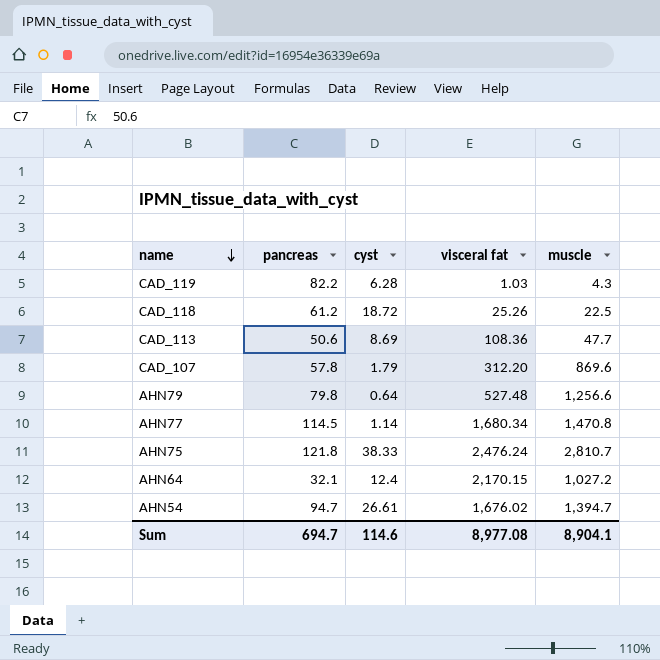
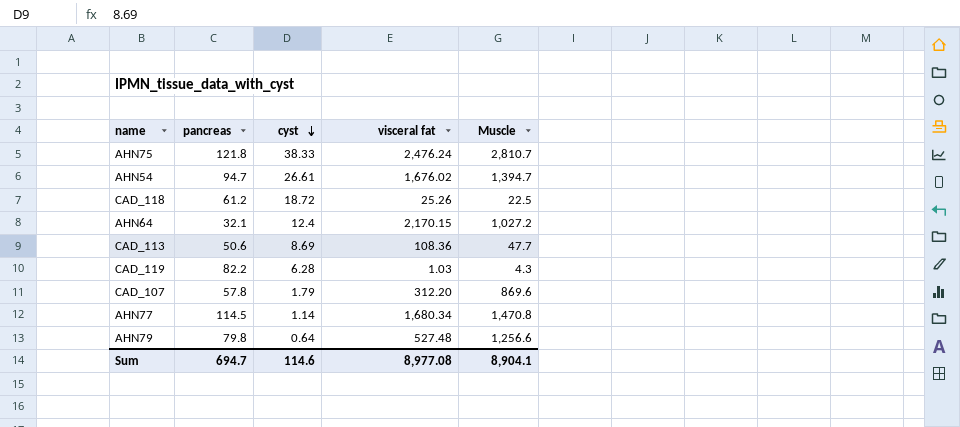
row order: name descending -> cyst descending
column name: muscle -> Muscle

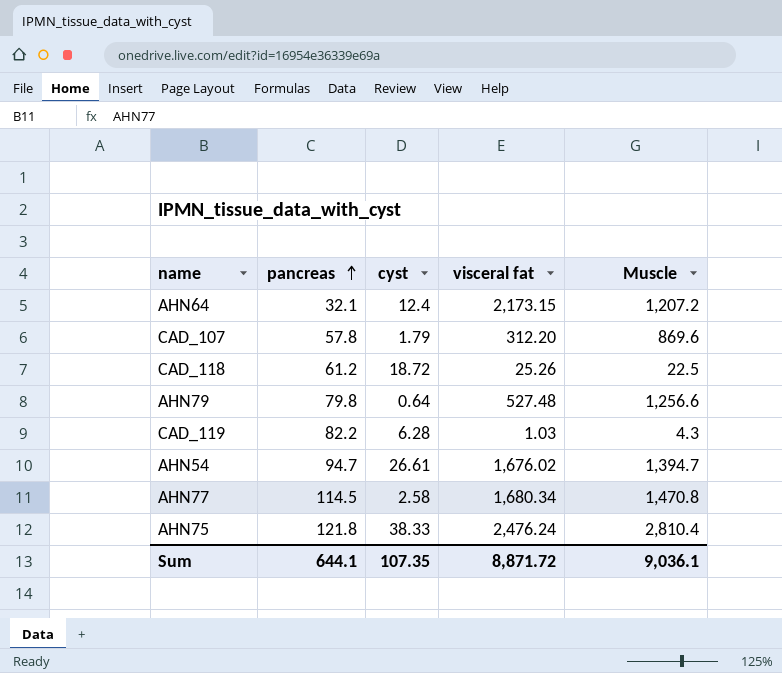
row order: cyst descending -> pancreas ascending
row CAD_113: 50.6 | 8.69 | 108.36 | 47.7 -> none
AHN64 | visceral fat: 2,170.15 -> 2,173.15
AHN64 | Muscle: 1,027.2 -> 1,207.2
AHN77 | cyst: 1.14 -> 2.58
AHN75 | Muscle: 2,810.7 -> 2,810.4
Sum | pancreas: 694.7 -> 644.1
Sum | cyst: 114.6 -> 107.35
Sum | visceral fat: 8,977.08 -> 8,871.72
Sum | Muscle: 8,904.1 -> 9,036.1

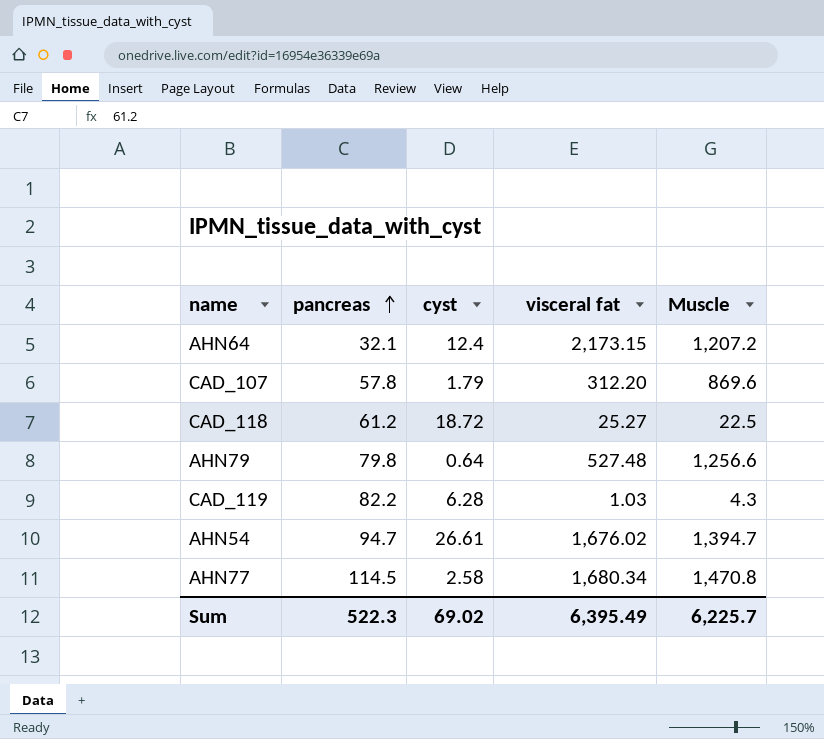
row AHN75: 121.8 | 38.33 | 2,476.24 | 2,810.4 -> none
CAD_118 | visceral fat: 25.26 -> 25.27
Sum | pancreas: 644.1 -> 522.3
Sum | cyst: 107.35 -> 69.02
Sum | visceral fat: 8,871.72 -> 6,395.49
Sum | Muscle: 9,036.1 -> 6,225.7

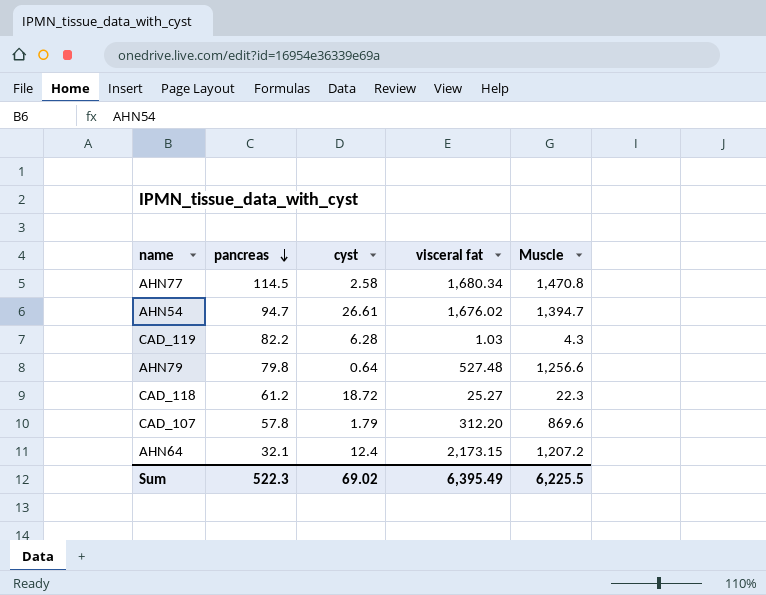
row order: pancreas ascending -> pancreas descending
CAD_118 | Muscle: 22.5 -> 22.3
Sum | Muscle: 6,225.7 -> 6,225.5

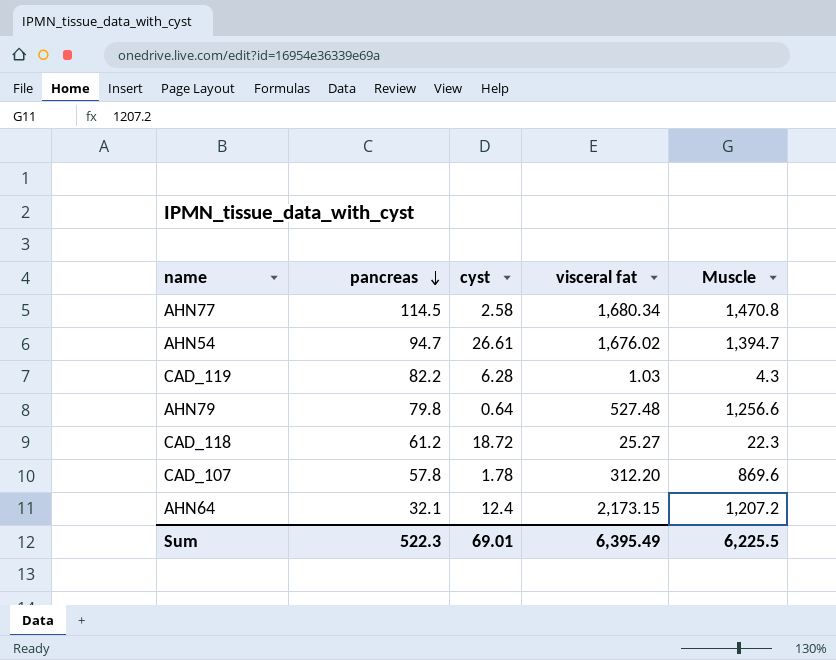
CAD_107 | cyst: 1.79 -> 1.78
Sum | cyst: 69.02 -> 69.01

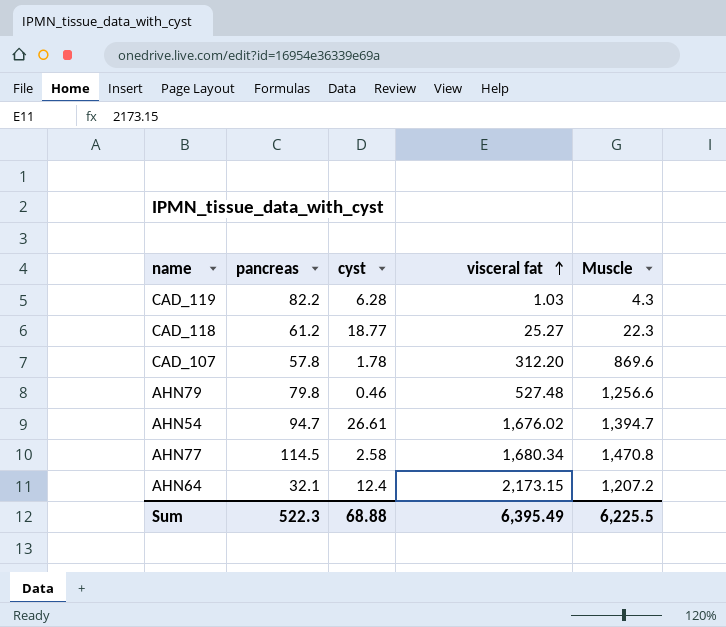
row order: pancreas descending -> visceral fat ascending
CAD_118 | cyst: 18.72 -> 18.77
AHN79 | cyst: 0.64 -> 0.46
Sum | cyst: 69.01 -> 68.88

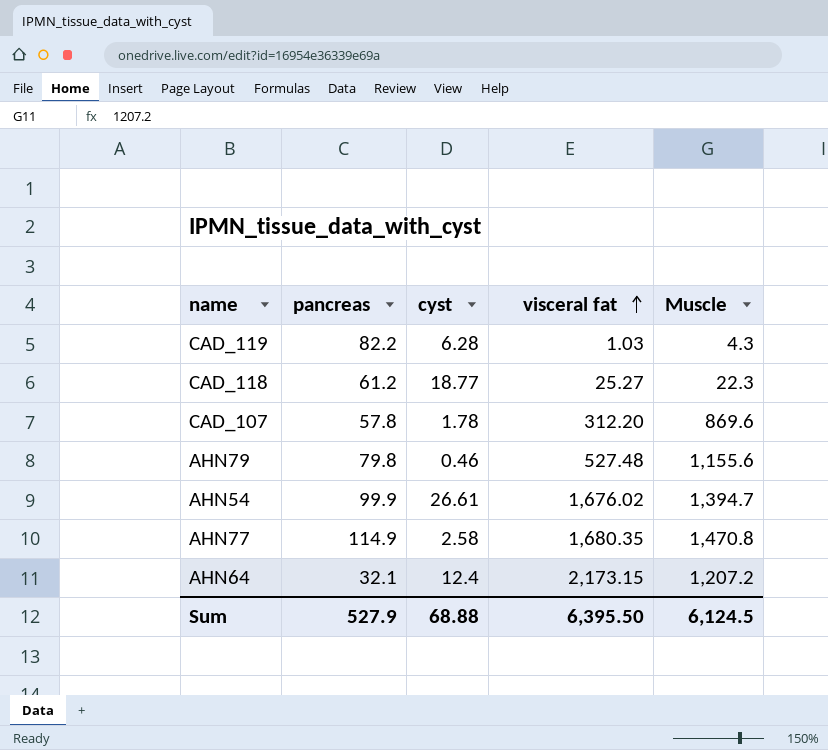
AHN79 | Muscle: 1,256.6 -> 1,155.6
AHN54 | pancreas: 94.7 -> 99.9
AHN77 | pancreas: 114.5 -> 114.9
AHN77 | visceral fat: 1,680.34 -> 1,680.35
Sum | pancreas: 522.3 -> 527.9
Sum | visceral fat: 6,395.49 -> 6,395.50
Sum | Muscle: 6,225.5 -> 6,124.5

